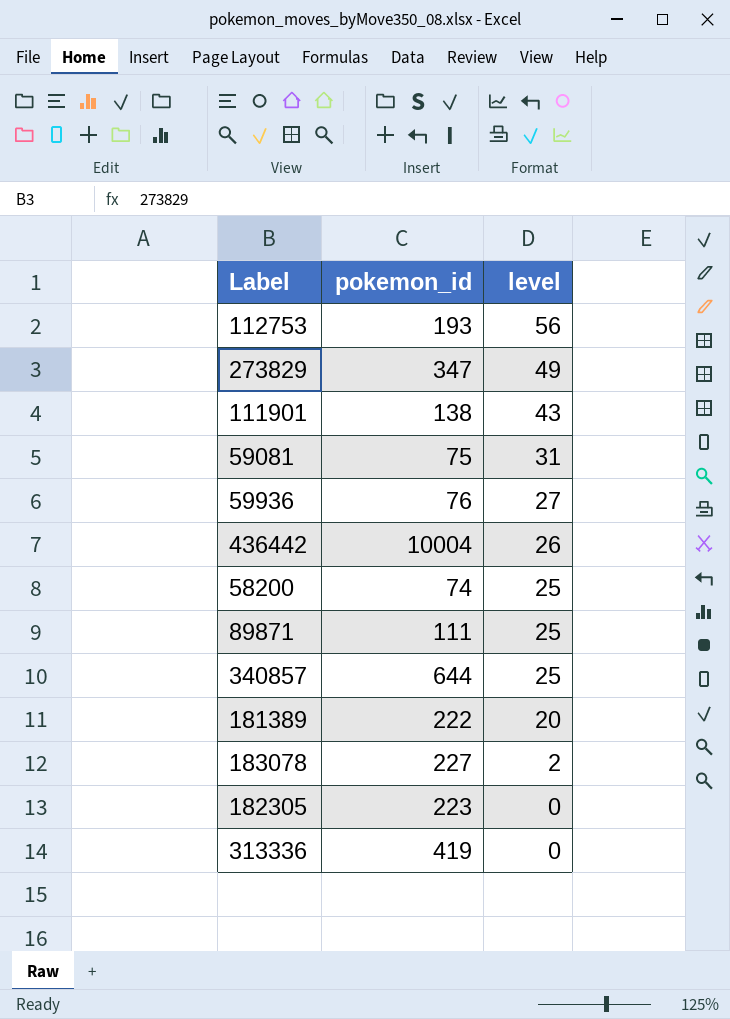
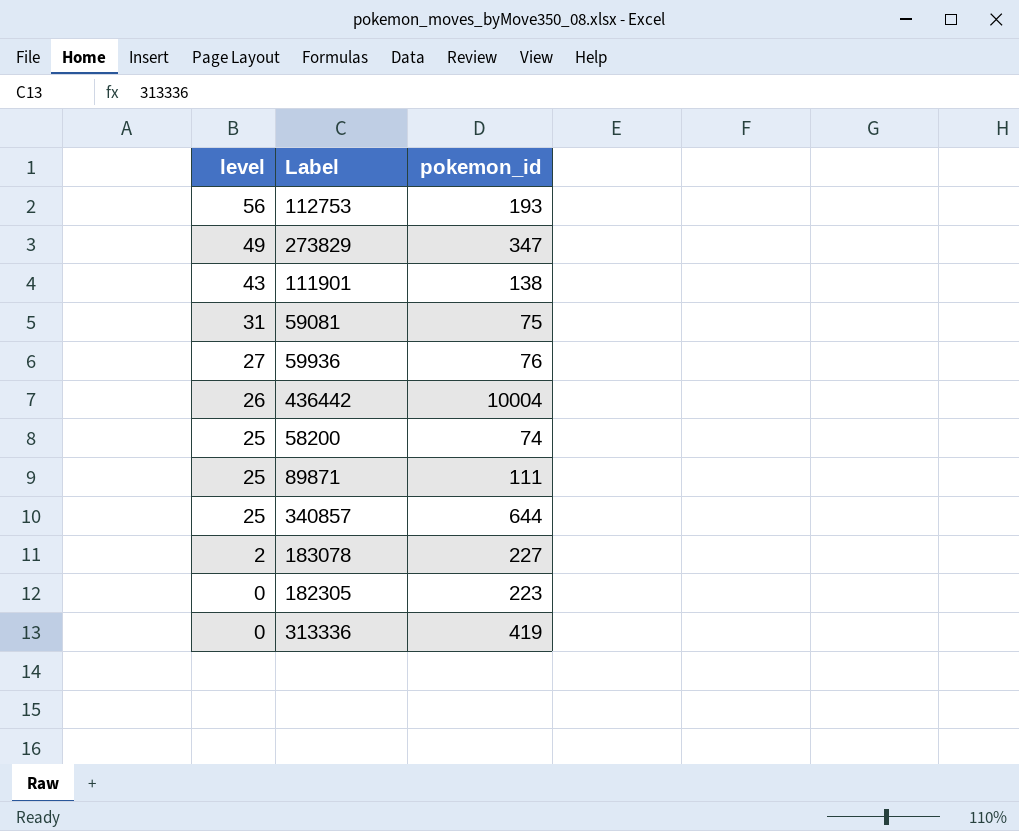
column level | position: 3 -> 1
row 181389: 222 | 20 -> none

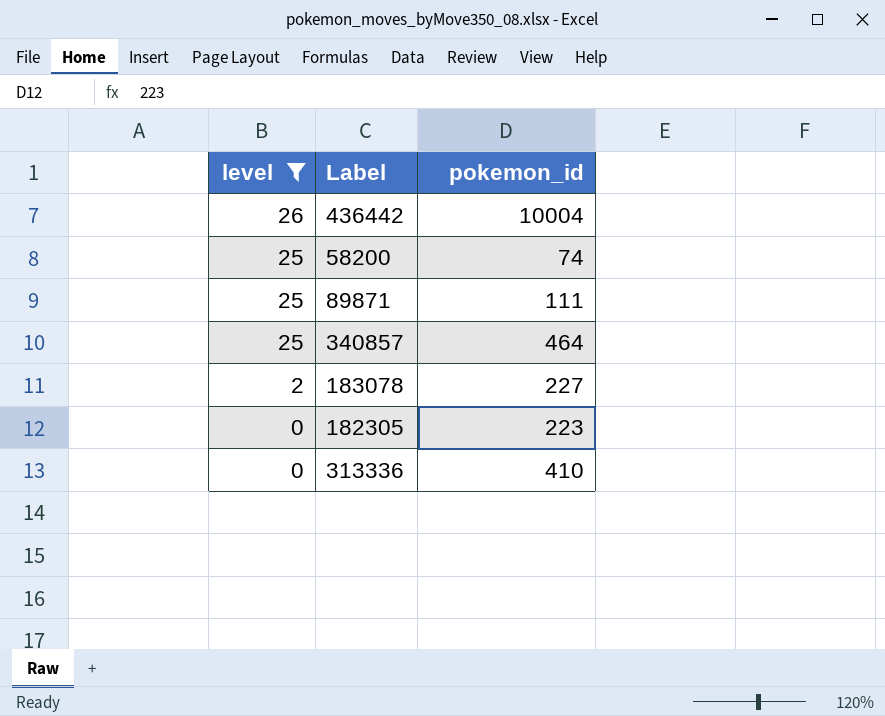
filter: none -> level <= 26
340857 | pokemon_id: 644 -> 464
313336 | pokemon_id: 419 -> 410

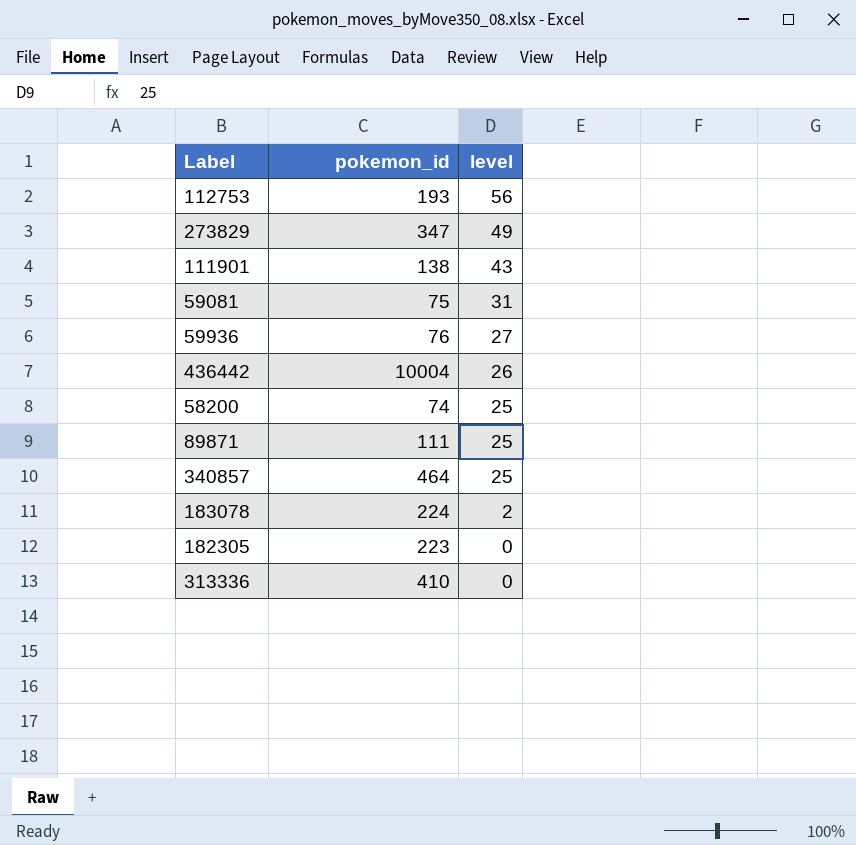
filter: level <= 26 -> none
column level | position: 1 -> 3
183078 | pokemon_id: 227 -> 224

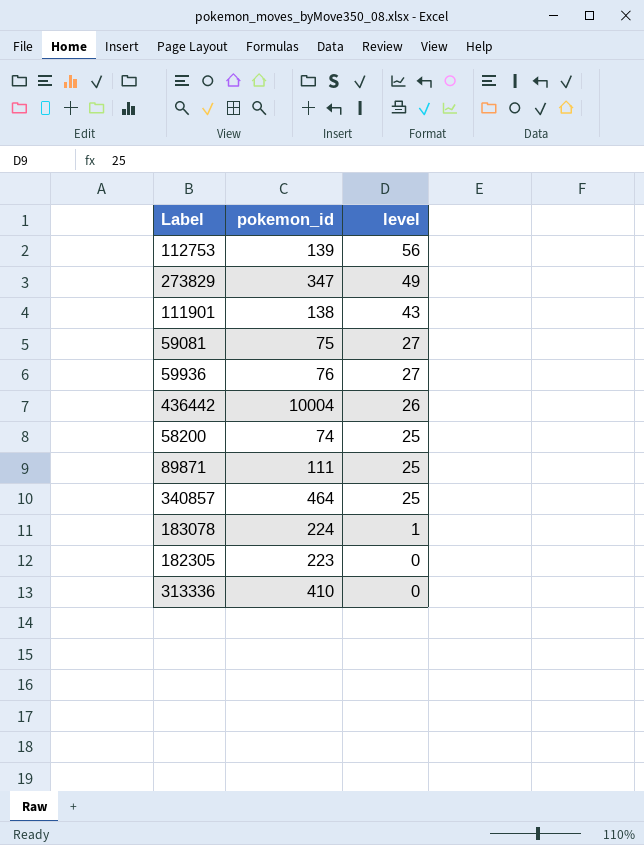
112753 | pokemon_id: 193 -> 139
59081 | level: 31 -> 27
183078 | level: 2 -> 1

